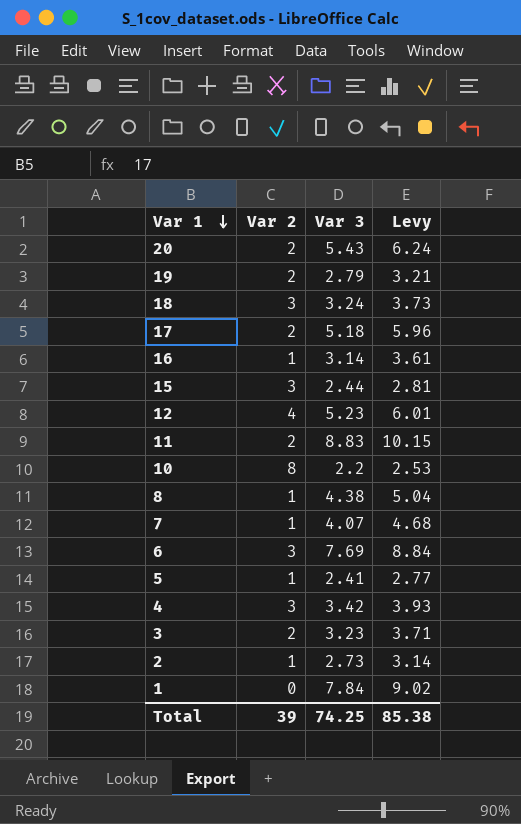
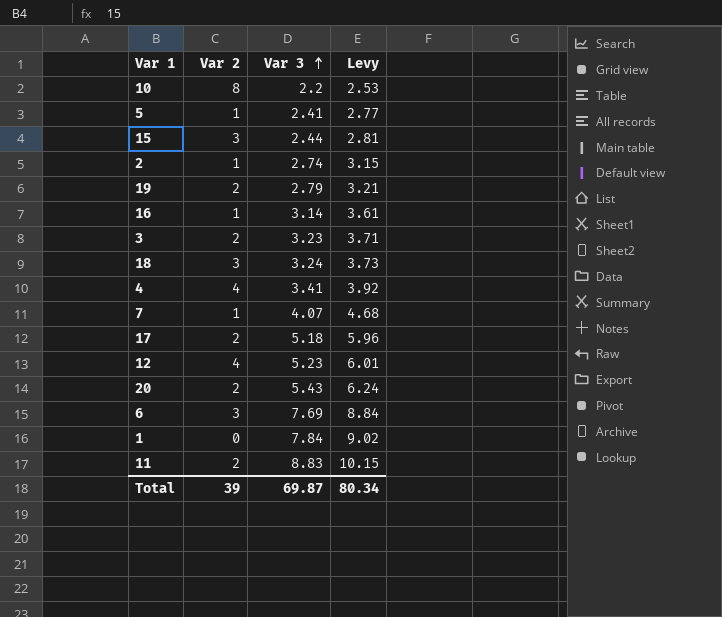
row order: Var 1 descending -> Var 3 ascending
row 8: 1 | 4.38 | 5.04 -> none
2 | Var 3: 2.73 -> 2.74
2 | Levy: 3.14 -> 3.15
4 | Var 2: 3 -> 4
4 | Var 3: 3.42 -> 3.41
4 | Levy: 3.93 -> 3.92
Total | Var 3: 74.25 -> 69.87
Total | Levy: 85.38 -> 80.34

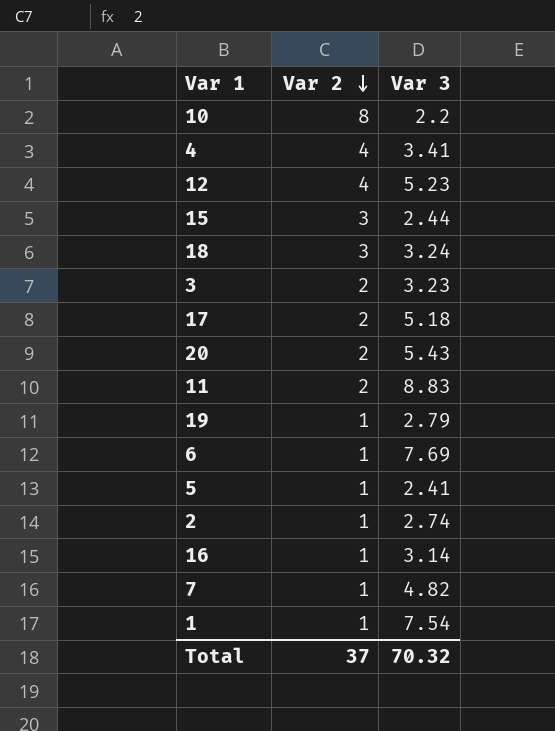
row order: Var 3 ascending -> Var 2 descending
column Levy | formula: [Var 3] * 1.15 -> none
19 | Var 2: 2 -> 1
6 | Var 2: 3 -> 1
7 | Var 3: 4.07 -> 4.82
1 | Var 2: 0 -> 1
1 | Var 3: 7.84 -> 7.54
Total | Var 2: 39 -> 37
Total | Var 3: 69.87 -> 70.32

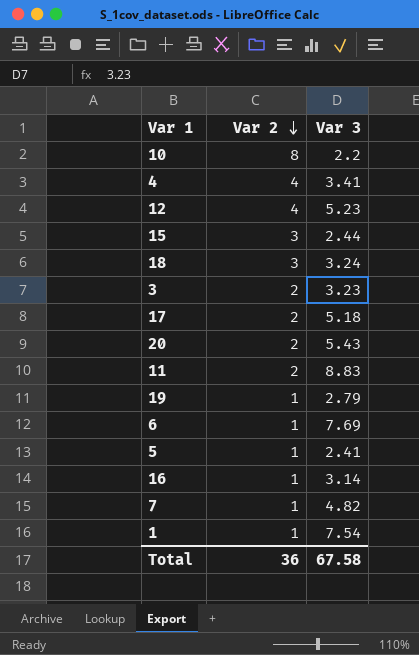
row 2: 1 | 2.74 -> none
Total | Var 2: 37 -> 36
Total | Var 3: 70.32 -> 67.58

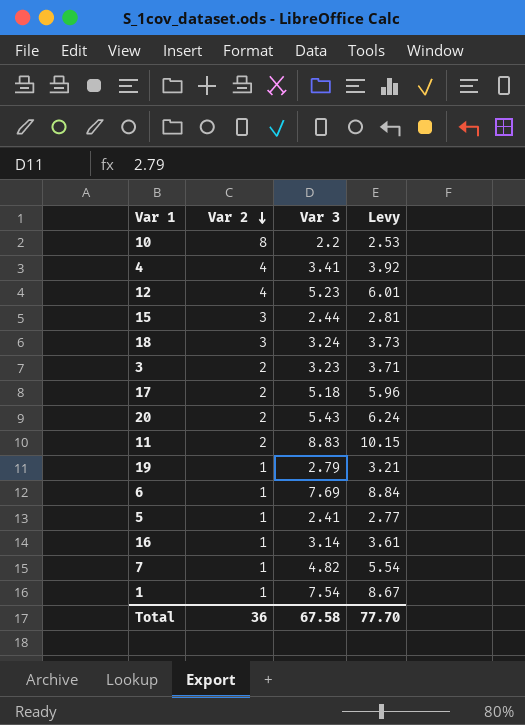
column Levy | formula: none -> [Var 3] * 1.15

